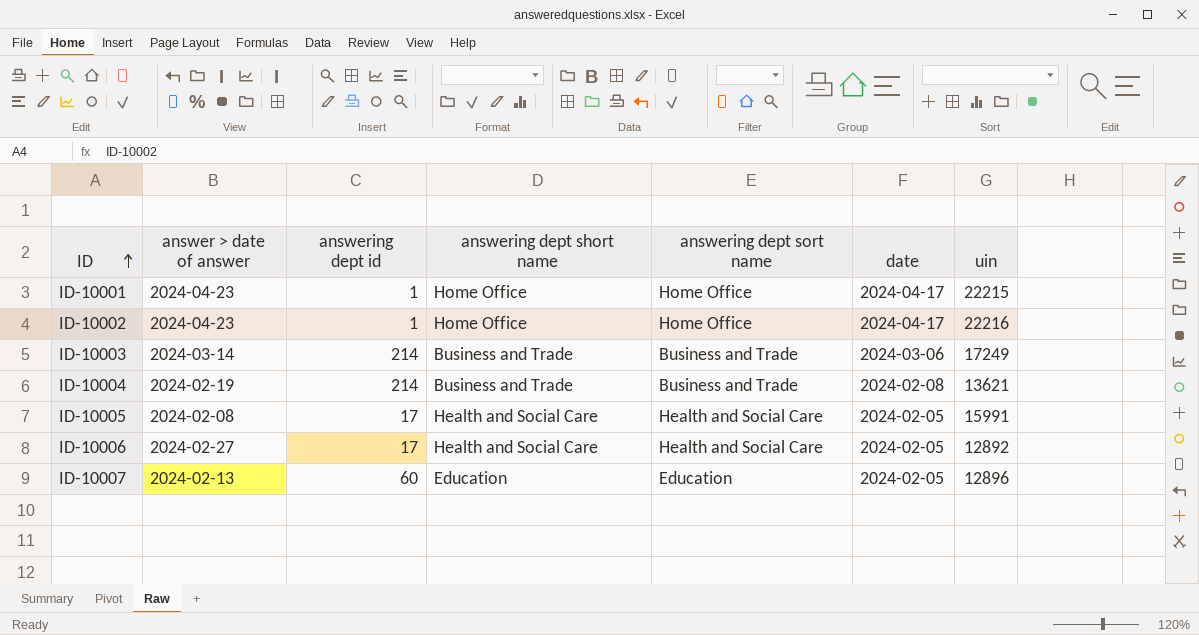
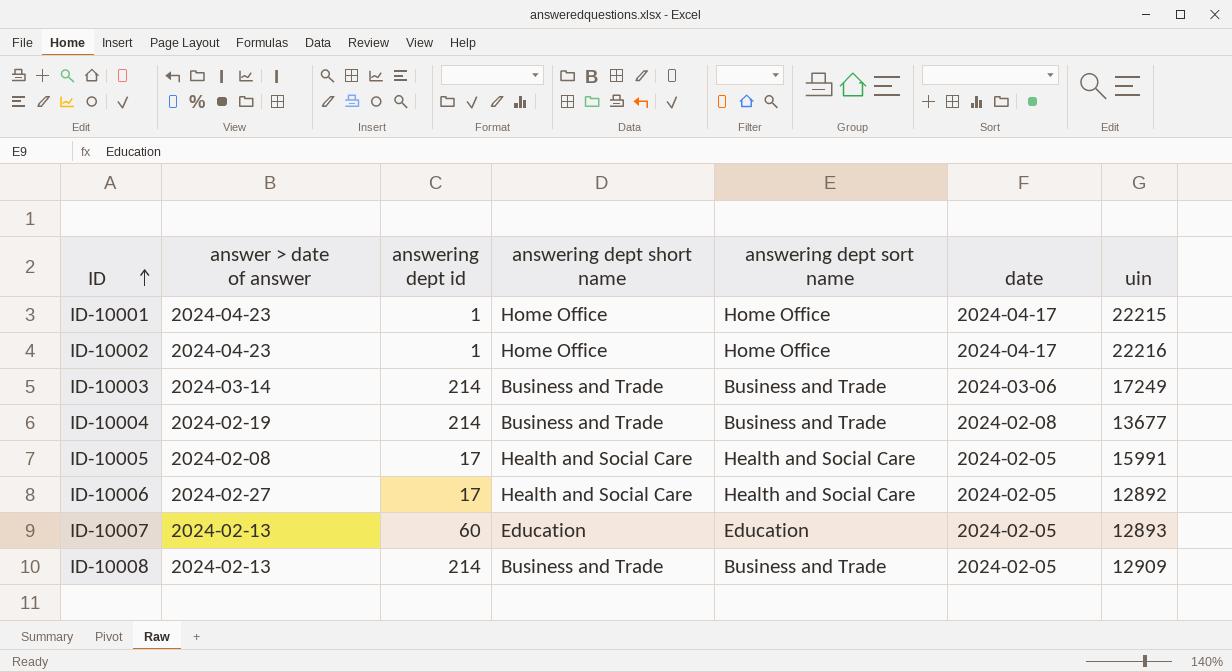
ID-10004 | uin: 13621 -> 13677
ID-10007 | uin: 12896 -> 12893
row ID-10008: none -> 2024-02-13 | 214 | Business and Trade | Business and Trade | 2024-02-05 | 12909

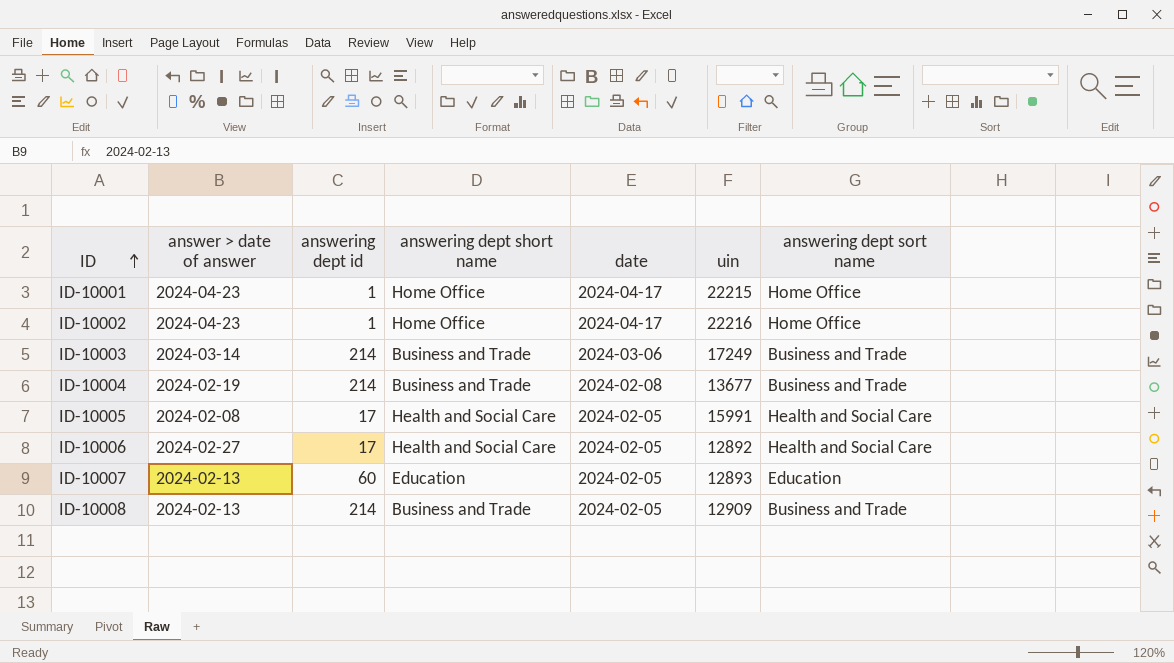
column answering dept sort name | position: 5 -> 7

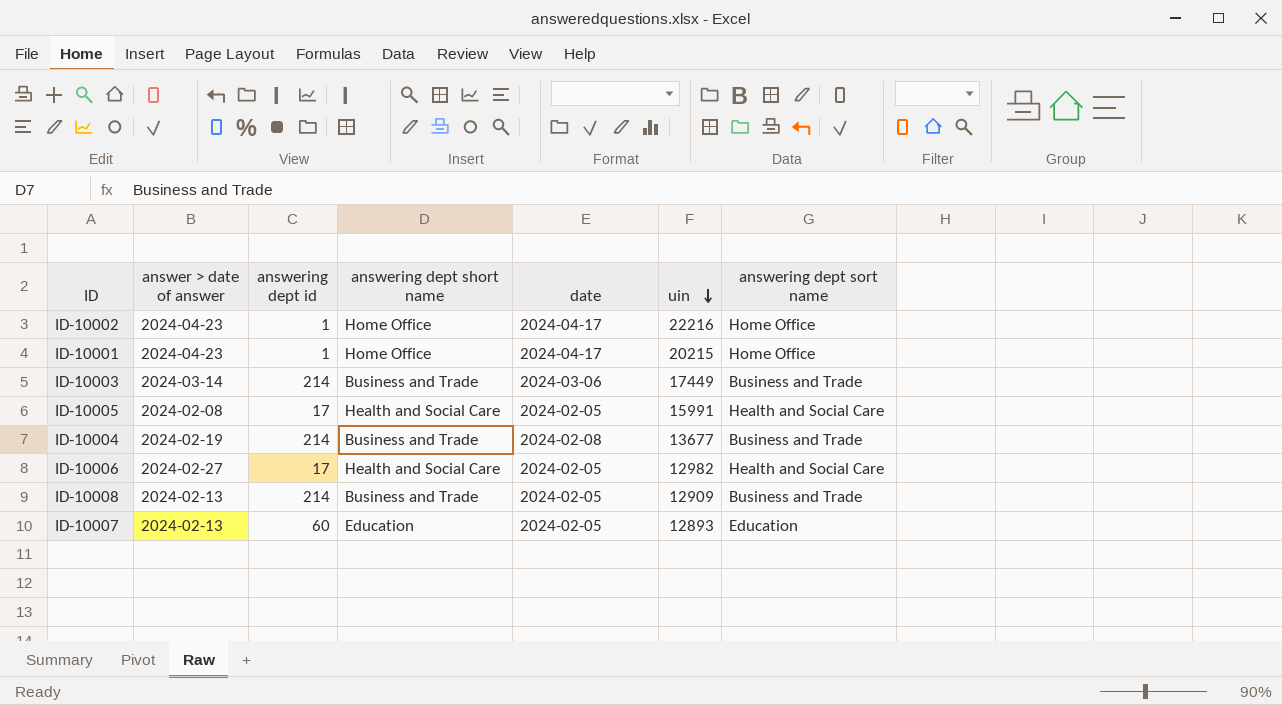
row order: ID ascending -> uin descending
ID-10001 | uin: 22215 -> 20215
ID-10003 | uin: 17249 -> 17449
ID-10006 | uin: 12892 -> 12982

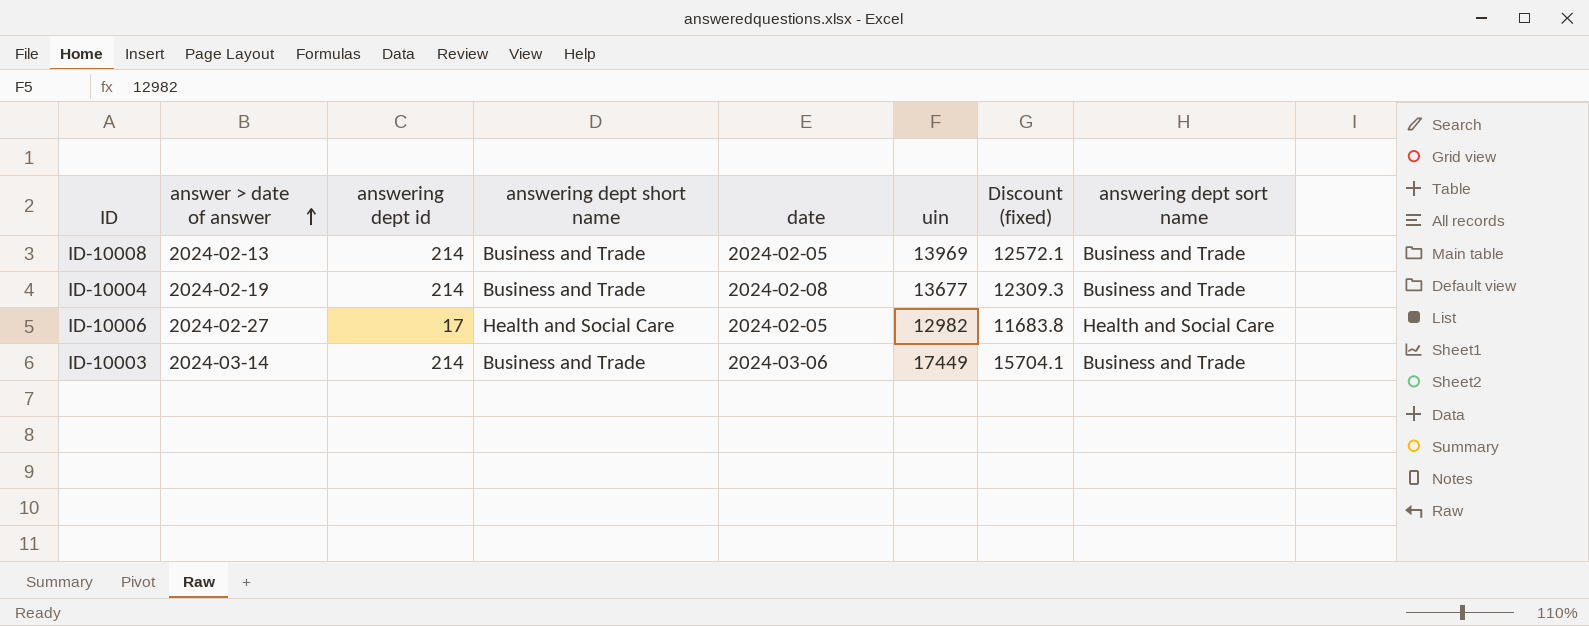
row order: uin descending -> answer > date of answer ascending
column Discount (fixed) | formula: none -> [uin] * 0.9
row ID-10002: 2024-04-23 | 1 | Home Office | 2024-04-17 | 22216 | Home Office -> none
row ID-10001: 2024-04-23 | 1 | Home Office | 2024-04-17 | 20215 | Home Office -> none
row ID-10005: 2024-02-08 | 17 | Health and Social Care | 2024-02-05 | 15991 | Health and Social Care -> none
row ID-10007: 2024-02-13 | 60 | Education | 2024-02-05 | 12893 | Education -> none
ID-10008 | uin: 12909 -> 13969

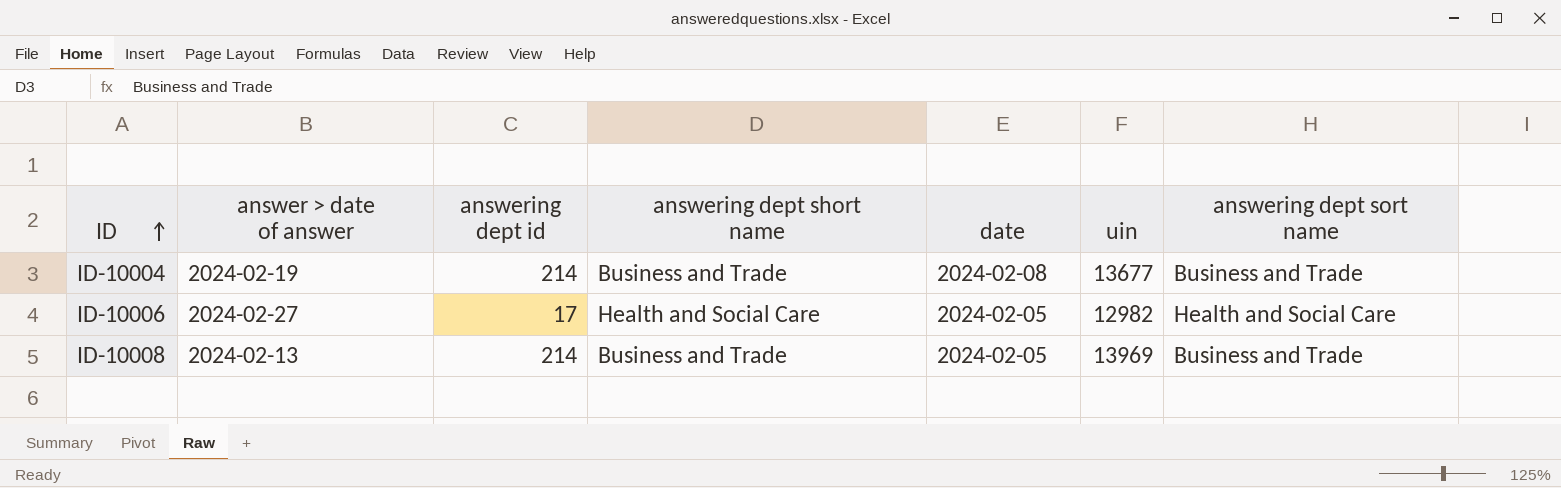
row order: answer > date of answer ascending -> ID ascending
column Discount (fixed) | formula: [uin] * 0.9 -> none
row ID-10003: 2024-03-14 | 214 | Business and Trade | 2024-03-06 | 17449 | 15704.1 | Business and Trade -> none

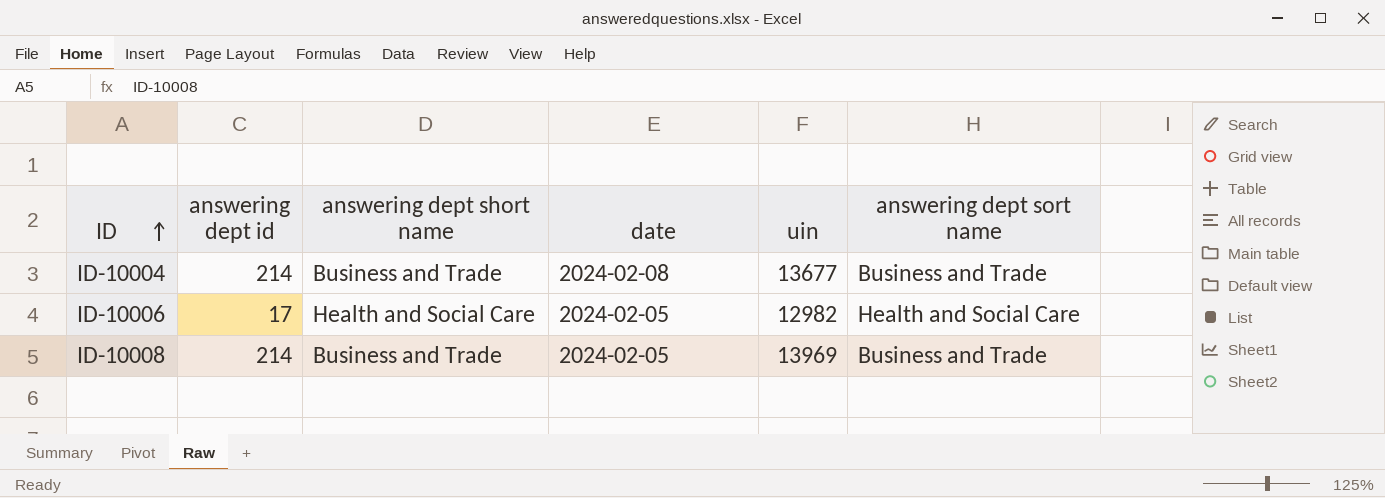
column answer > date of answer | position: 2 -> none

